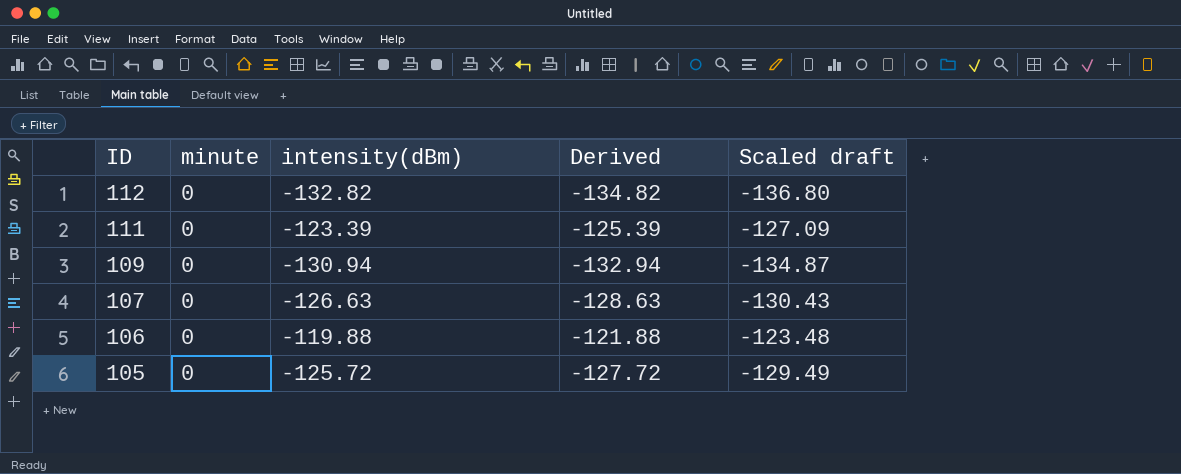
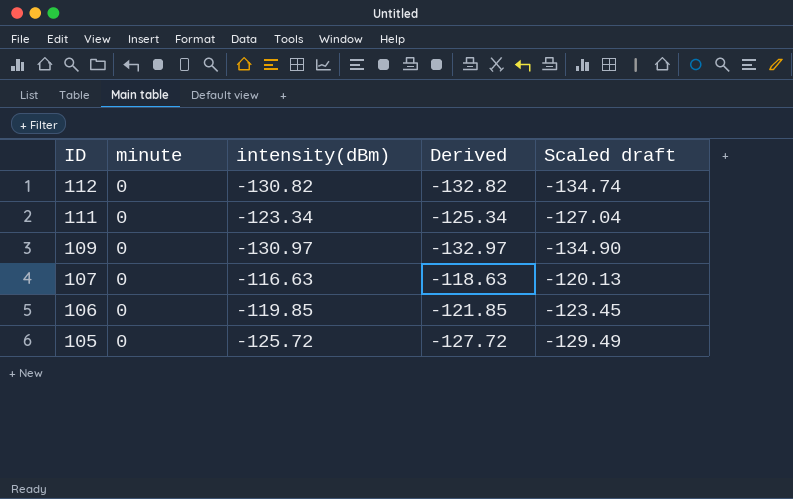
112 | intensity(dBm): -132.82 -> -130.82
112 | Derived: -134.82 -> -132.82
112 | Scaled draft: -136.80 -> -134.74
111 | intensity(dBm): -123.39 -> -123.34
111 | Derived: -125.39 -> -125.34
111 | Scaled draft: -127.09 -> -127.04
109 | intensity(dBm): -130.94 -> -130.97
109 | Derived: -132.94 -> -132.97
109 | Scaled draft: -134.87 -> -134.90
107 | intensity(dBm): -126.63 -> -116.63
107 | Derived: -128.63 -> -118.63
107 | Scaled draft: -130.43 -> -120.13
106 | intensity(dBm): -119.88 -> -119.85
106 | Derived: -121.88 -> -121.85
106 | Scaled draft: -123.48 -> -123.45

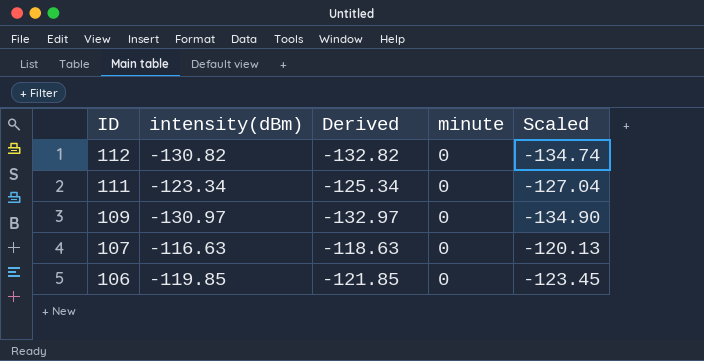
column minute | position: 2 -> 4
column name: Scaled draft -> Scaled
row 105: 0 | -125.72 | -127.72 | -129.49 -> none

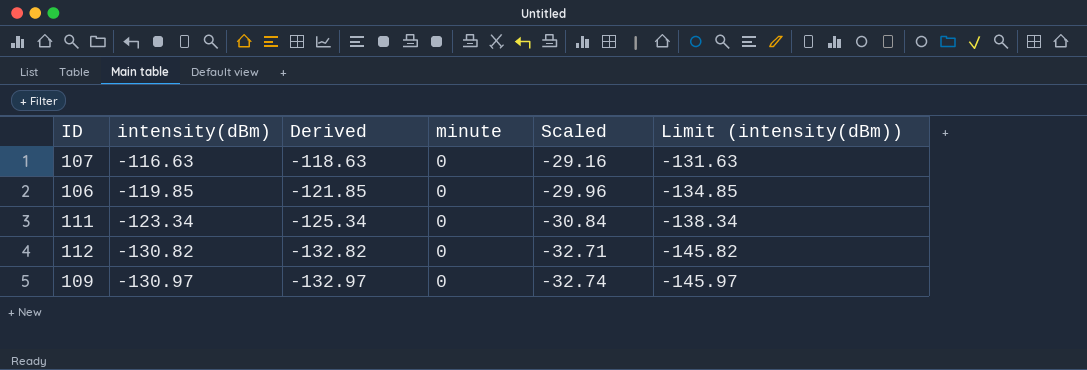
row order: ID descending -> intensity(dBm) descending
column Scaled | formula: [intensity(dBm)] * 1.03 -> [intensity(dBm)] * 0.25
column Limit (intensity(dBm)) | formula: none -> [intensity(dBm)] - 15

